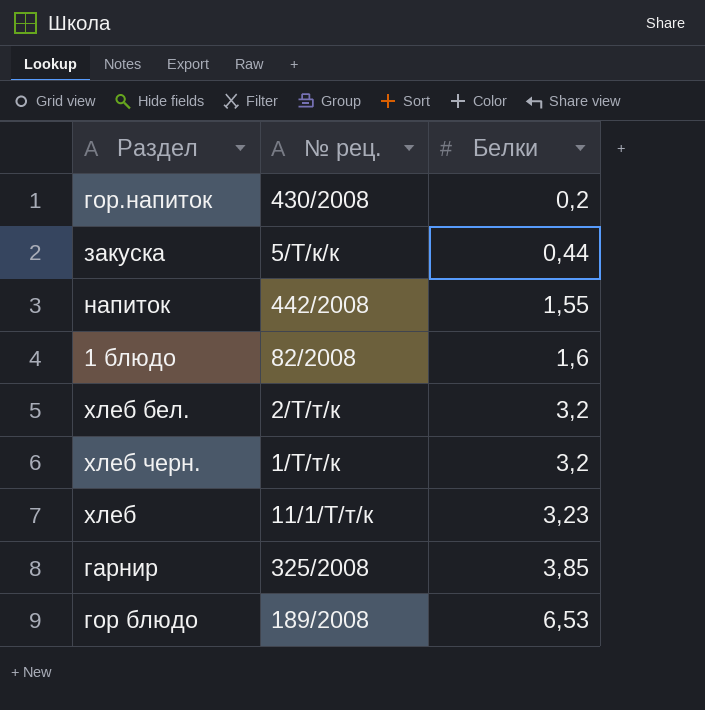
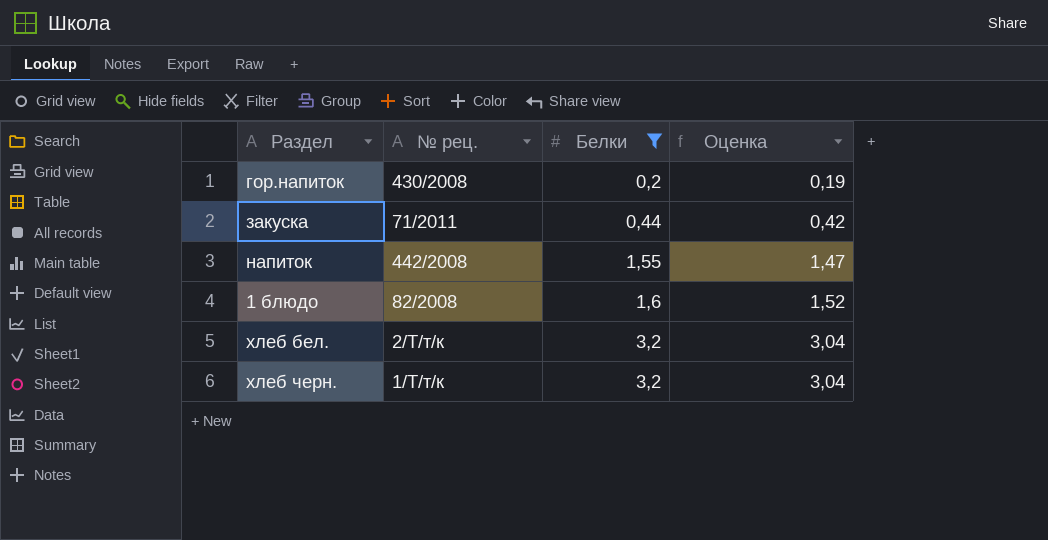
filter: none -> Белки <= 3,2
column Оценка | formula: none -> [Белки] * 0,95
закуска | № рец.: 5/Т/к/к -> 71/2011

